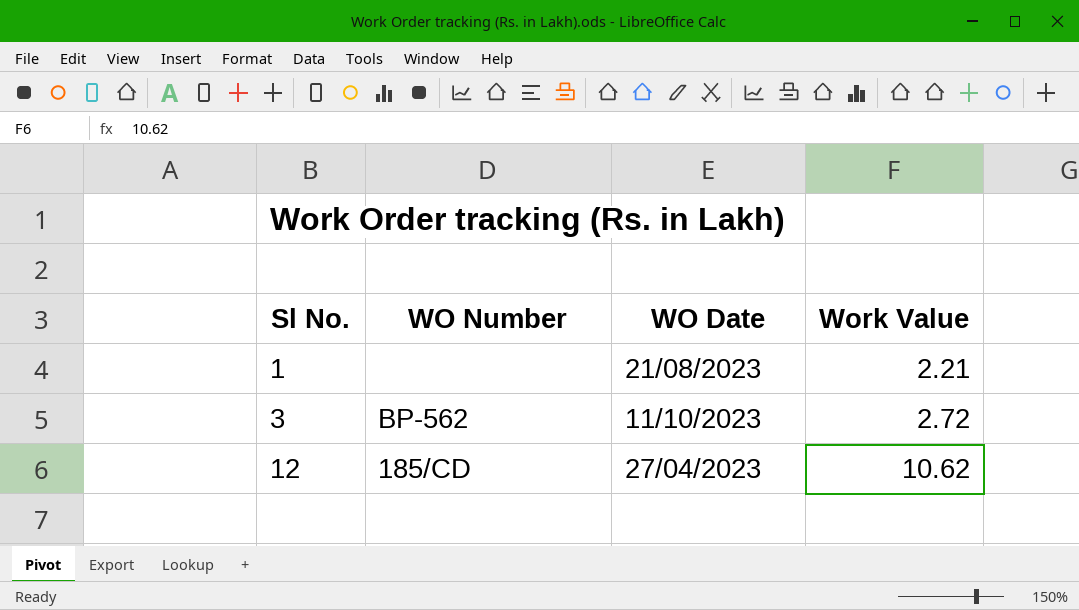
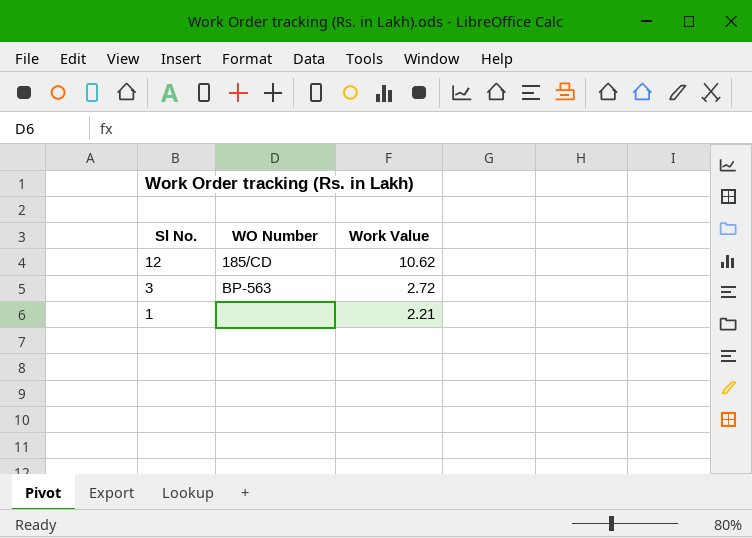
row order: Sl No. ascending -> Sl No. descending
column WO Date | position: 3 -> none
3 | WO Number: BP-562 -> BP-563

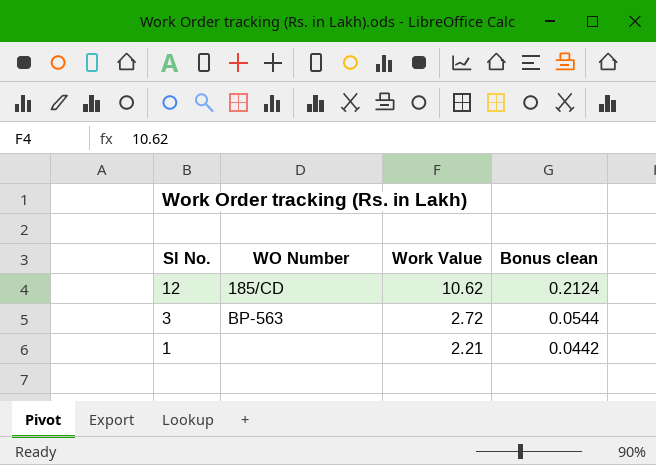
column Bonus clean | formula: none -> [Work Value] * 0.02

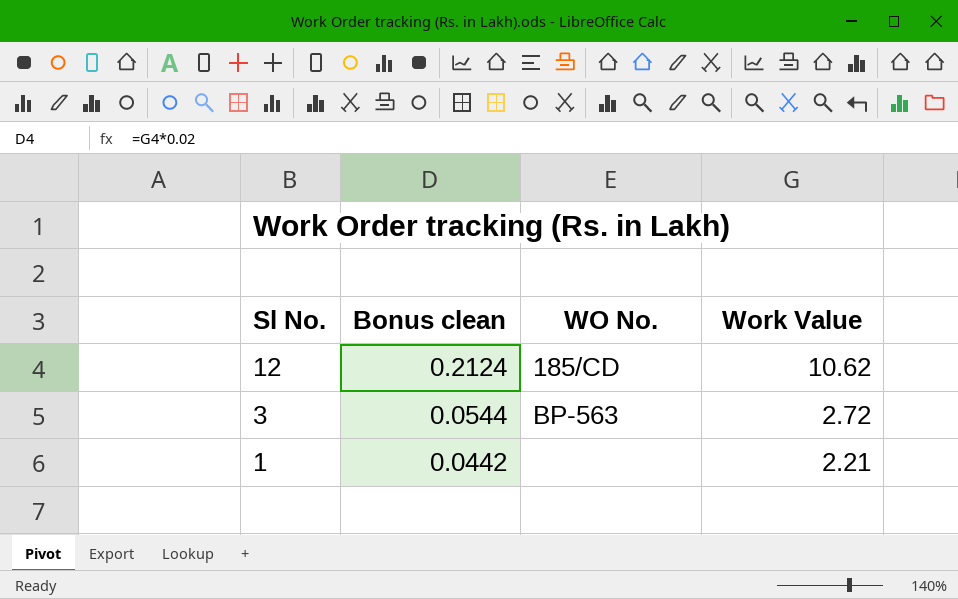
column Bonus clean | position: 4 -> 2
column name: WO Number -> WO No.

